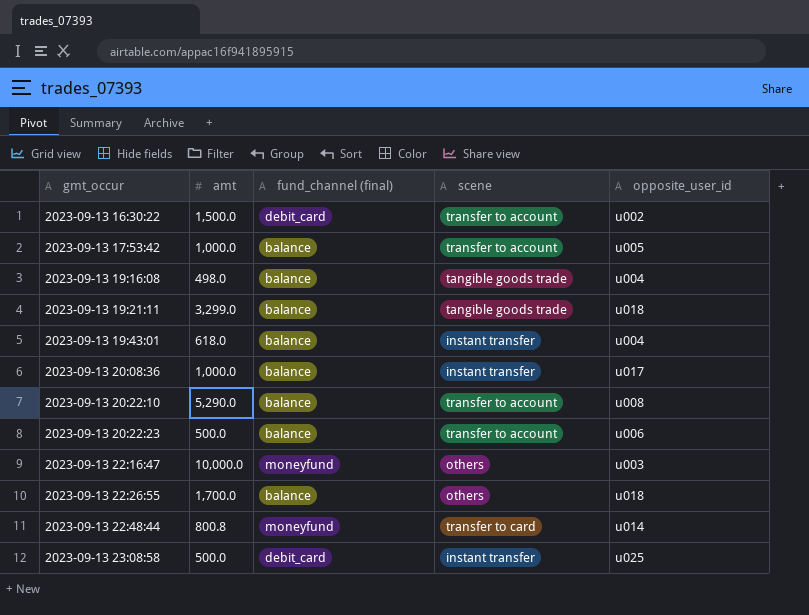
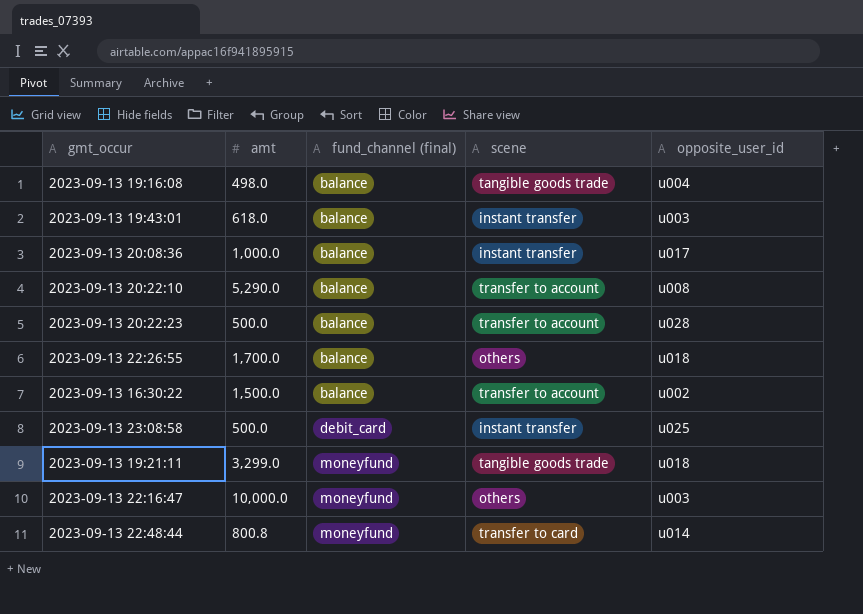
row order: gmt_occur ascending -> fund_channel (final) ascending
row 2023-09-13 17:53:42: 1,000.0 | balance | transfer to account | u005 -> none
2023-09-13 19:43:01 | opposite_user_id: u004 -> u003
2023-09-13 20:22:23 | opposite_user_id: u006 -> u028
2023-09-13 16:30:22 | fund_channel (final): debit_card -> balance
2023-09-13 19:21:11 | fund_channel (final): balance -> moneyfund

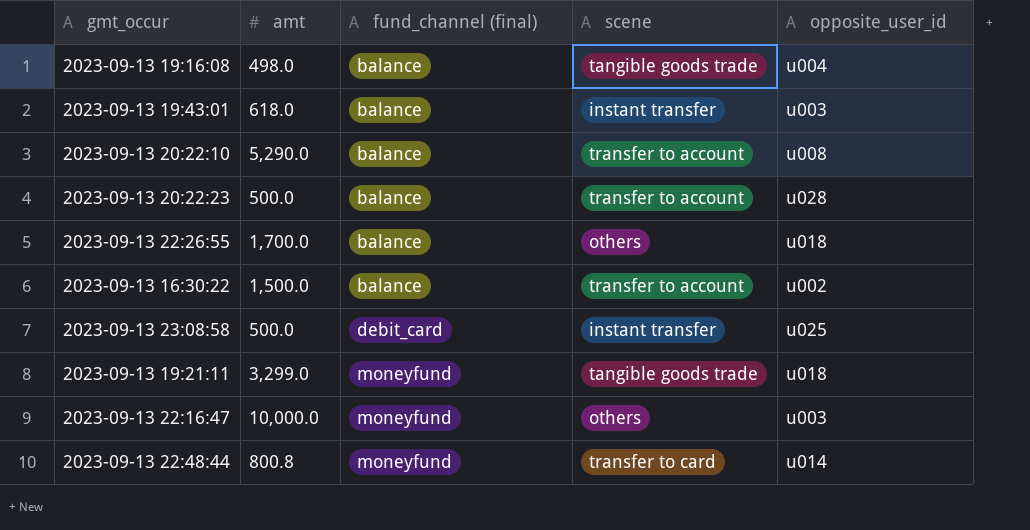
row 2023-09-13 20:08:36: 1,000.0 | balance | instant transfer | u017 -> none

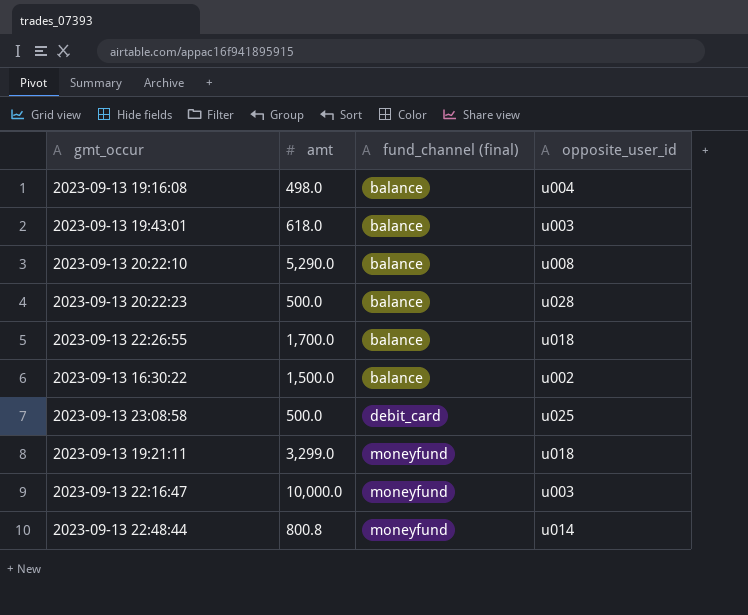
column scene | position: 4 -> none

